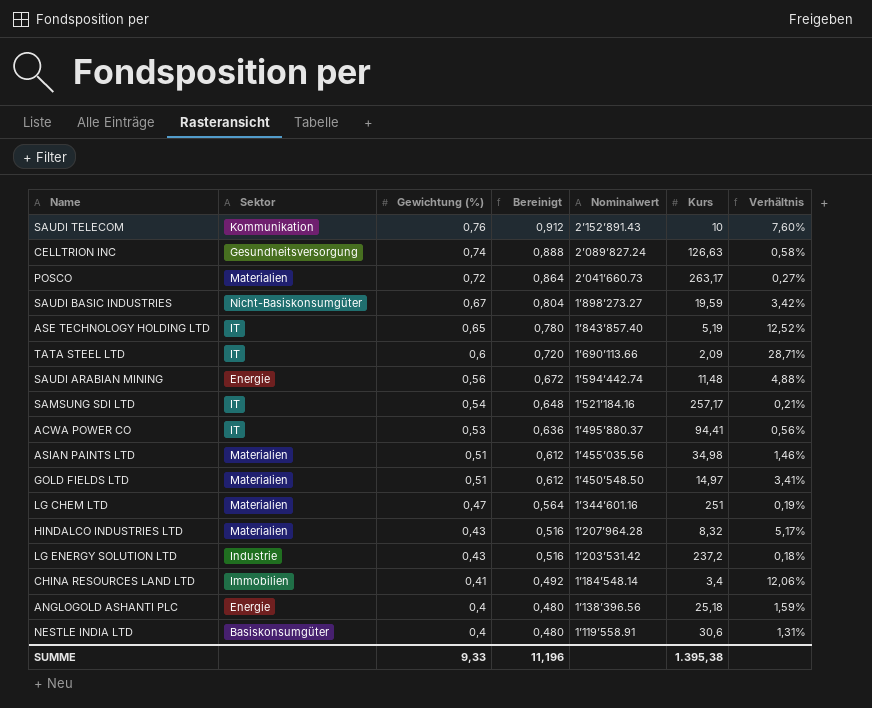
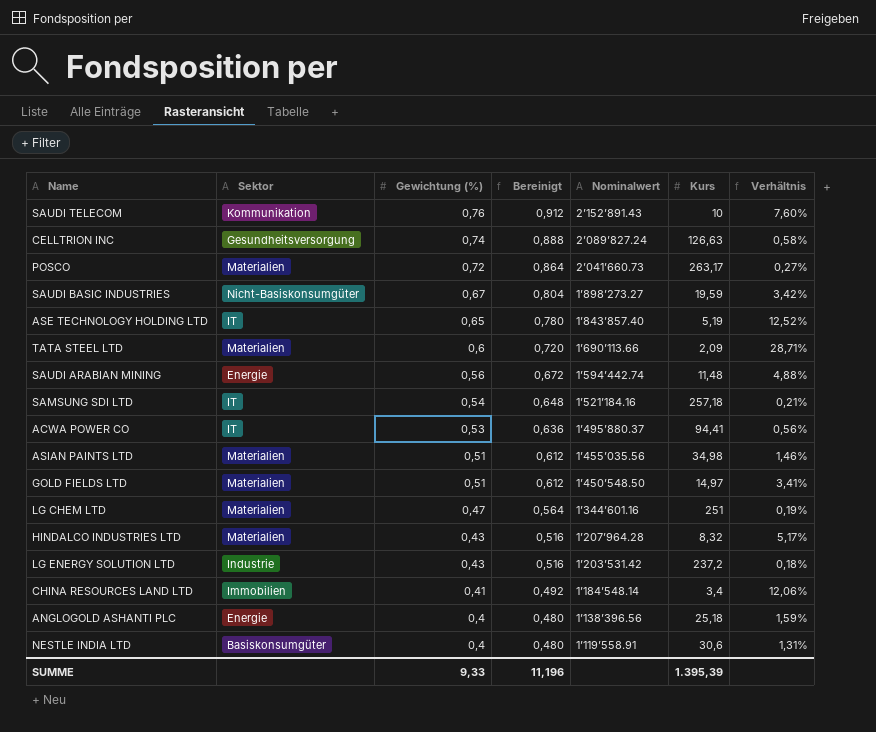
TATA STEEL LTD | Sektor: IT -> Materialien
SAMSUNG SDI LTD | Kurs: 257,17 -> 257,18
SUMME | Kurs: 1.395,38 -> 1.395,39

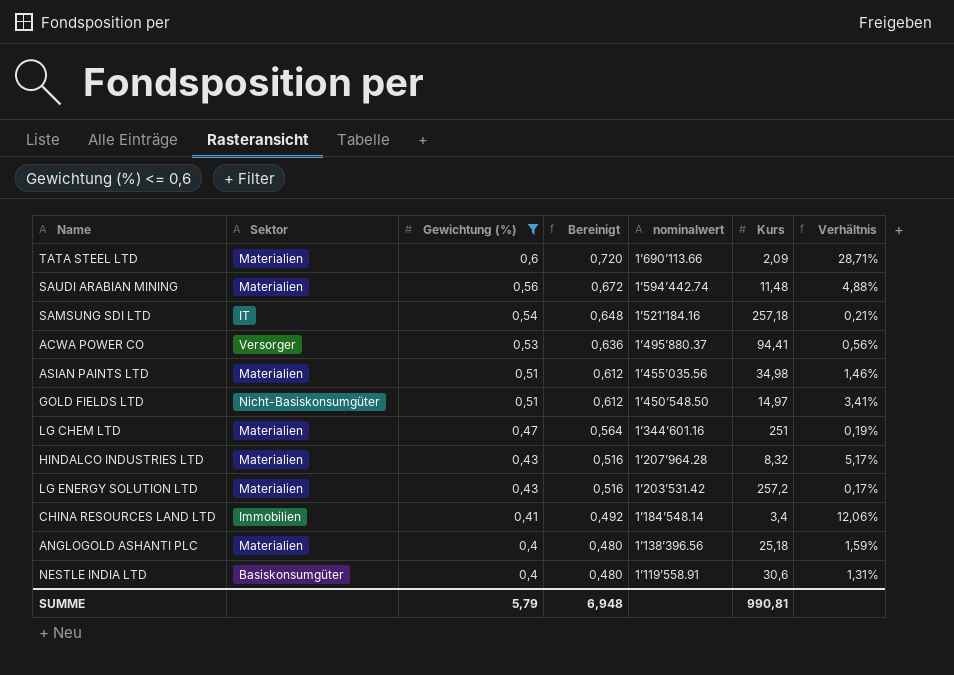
filter: none -> Gewichtung (%) <= 0,6
column name: Nominalwert -> nominalwert
SAUDI ARABIAN MINING | Sektor: Energie -> Materialien
ACWA POWER CO | Sektor: IT -> Versorger
GOLD FIELDS LTD | Sektor: Materialien -> Nicht-Basiskonsumgüter
LG ENERGY SOLUTION LTD | Sektor: Industrie -> Materialien
LG ENERGY SOLUTION LTD | Kurs: 237,2 -> 257,2
LG ENERGY SOLUTION LTD | Verhältnis: 0,18% -> 0,17%
ANGLOGOLD ASHANTI PLC | Sektor: Energie -> Materialien
SUMME | Gewichtung (%): 9,33 -> 5,79
SUMME | Bereinigt: 11,196 -> 6,948
SUMME | Kurs: 1.395,39 -> 990,81

